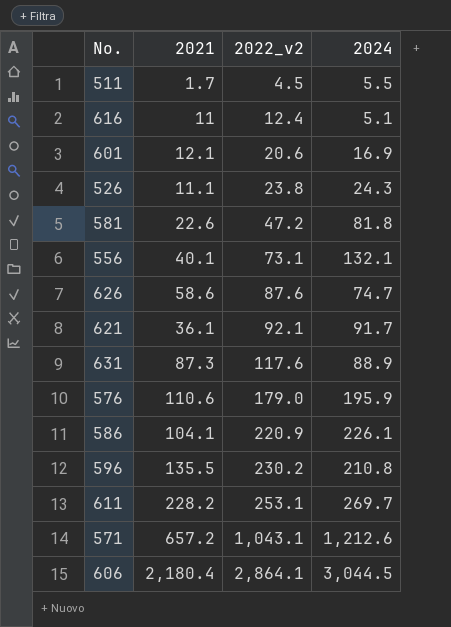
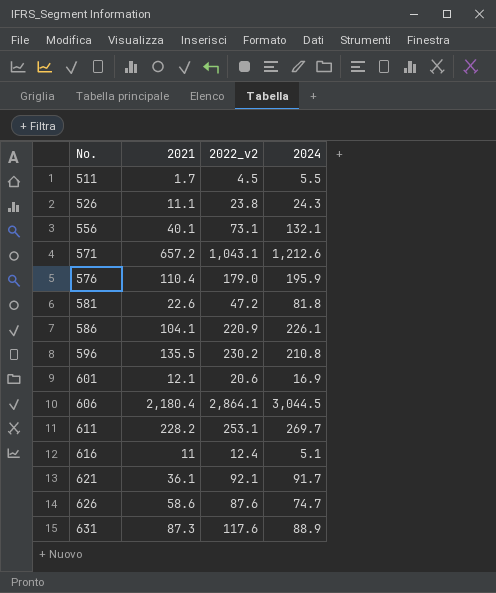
row order: 2022_v2 ascending -> No. ascending
576 | 2021: 110.6 -> 110.4

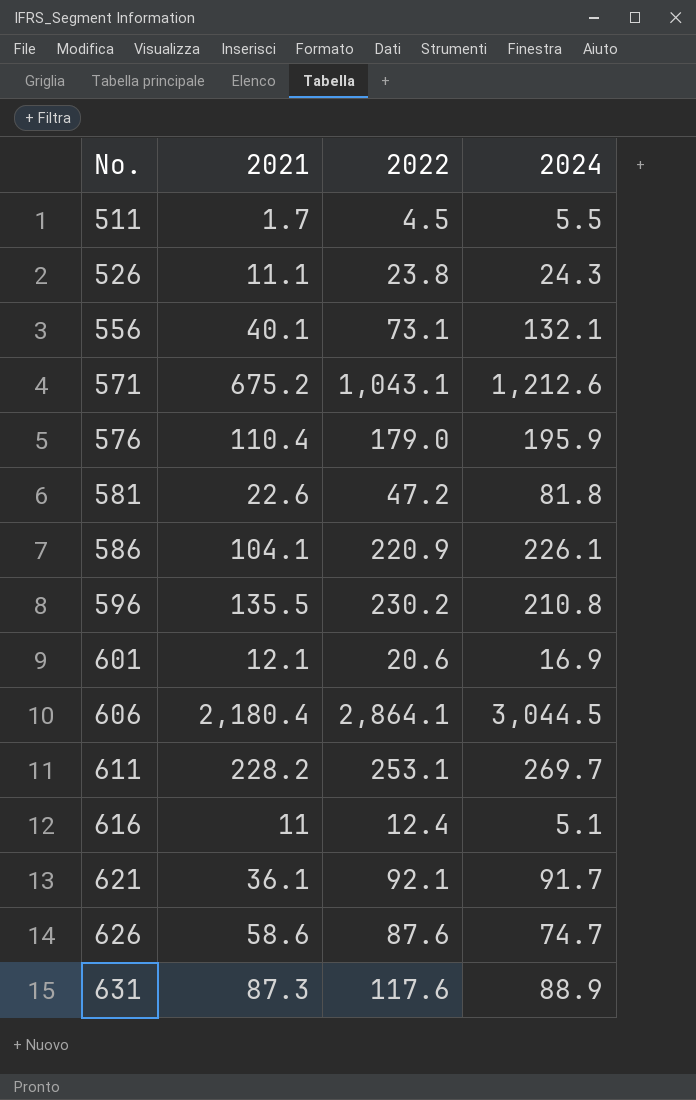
column name: 2022_v2 -> 2022
571 | 2021: 657.2 -> 675.2

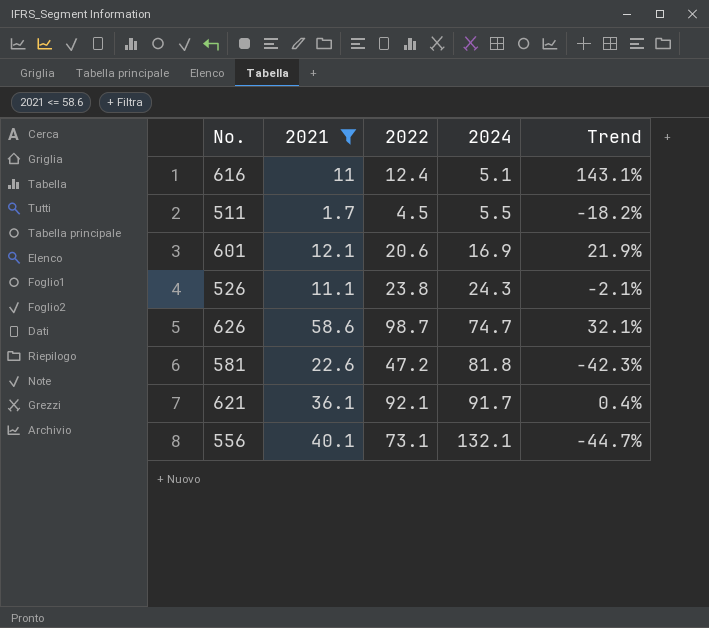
filter: none -> 2021 <= 58.6
row order: No. ascending -> 2024 ascending
column Trend | formula: none -> ([2022] - [2024]) / [2024]
626 | 2022: 87.6 -> 98.7

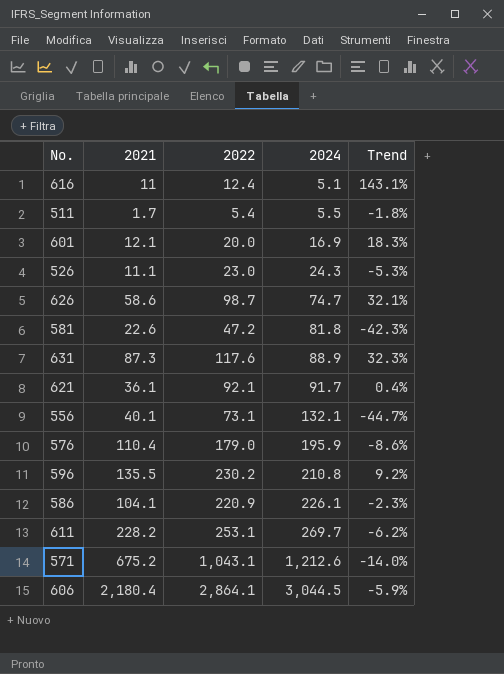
filter: 2021 <= 58.6 -> none
511 | 2022: 4.5 -> 5.4
511 | Trend: -18.2% -> -1.8%
601 | 2022: 20.6 -> 20.0
601 | Trend: 21.9% -> 18.3%
526 | 2022: 23.8 -> 23.0
526 | Trend: -2.1% -> -5.3%

